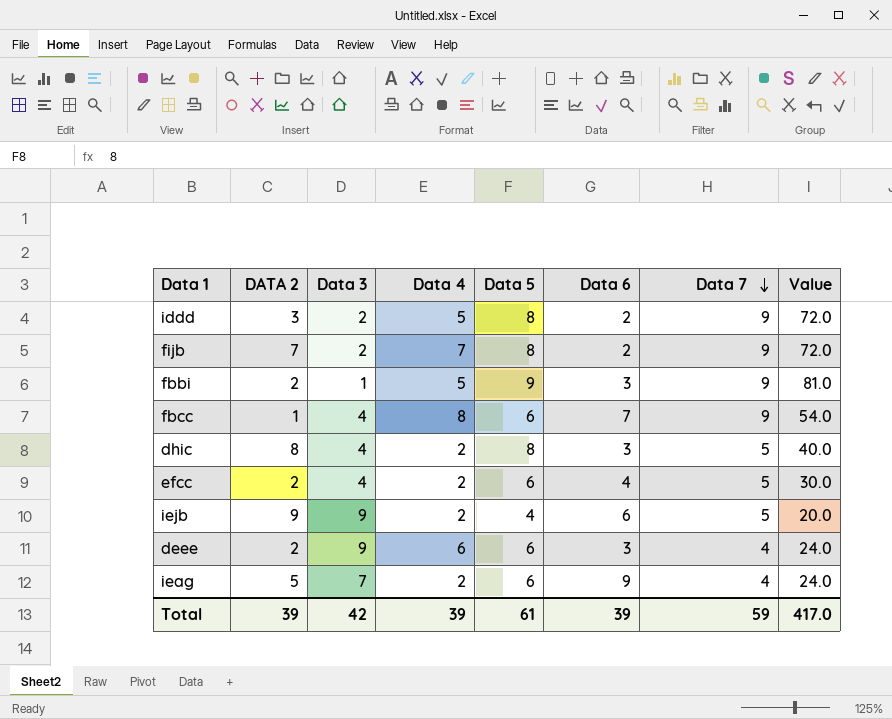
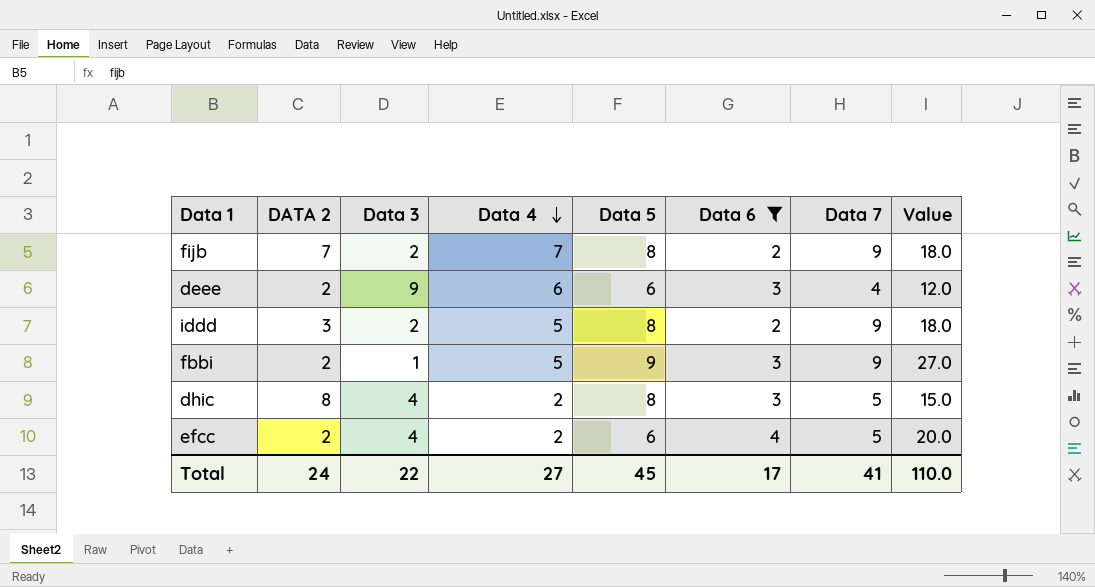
filter: none -> Data 6 <= 4
row order: Data 7 descending -> Data 4 descending
column Value | formula: [Data 5] * [Data 7] -> [Data 6] * [Data 7]
Total | DATA 2: 39 -> 24
Total | Data 3: 42 -> 22
Total | Data 4: 39 -> 27
Total | Data 5: 61 -> 45
Total | Data 6: 39 -> 17
Total | Data 7: 59 -> 41
Total | Value: 417.0 -> 110.0

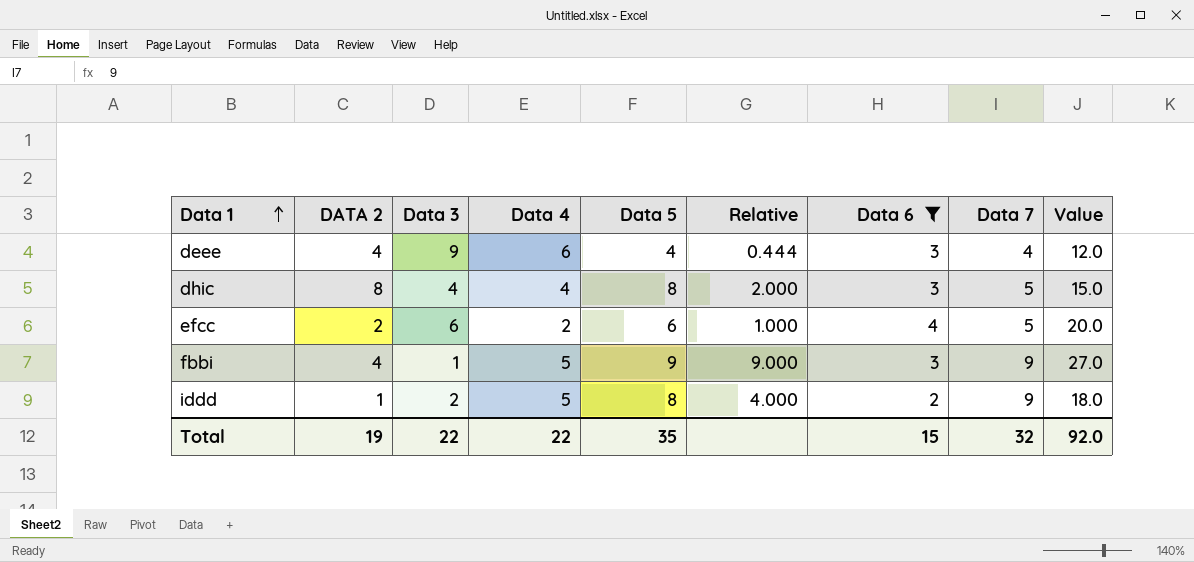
row order: Data 4 descending -> Data 1 ascending
column Relative | formula: none -> [Data 5] / [Data 3]
row fijb: 7 | 2 | 7 | 8 | 2 | 9 | 18.0 -> none
deee | DATA 2: 2 -> 4
deee | Data 5: 6 -> 4
dhic | Data 4: 2 -> 4
efcc | Data 3: 4 -> 6
fbbi | DATA 2: 2 -> 4
iddd | DATA 2: 3 -> 1
Total | DATA 2: 24 -> 19
Total | Data 4: 27 -> 22
Total | Data 5: 45 -> 35
Total | Data 6: 17 -> 15
Total | Data 7: 41 -> 32
Total | Value: 110.0 -> 92.0

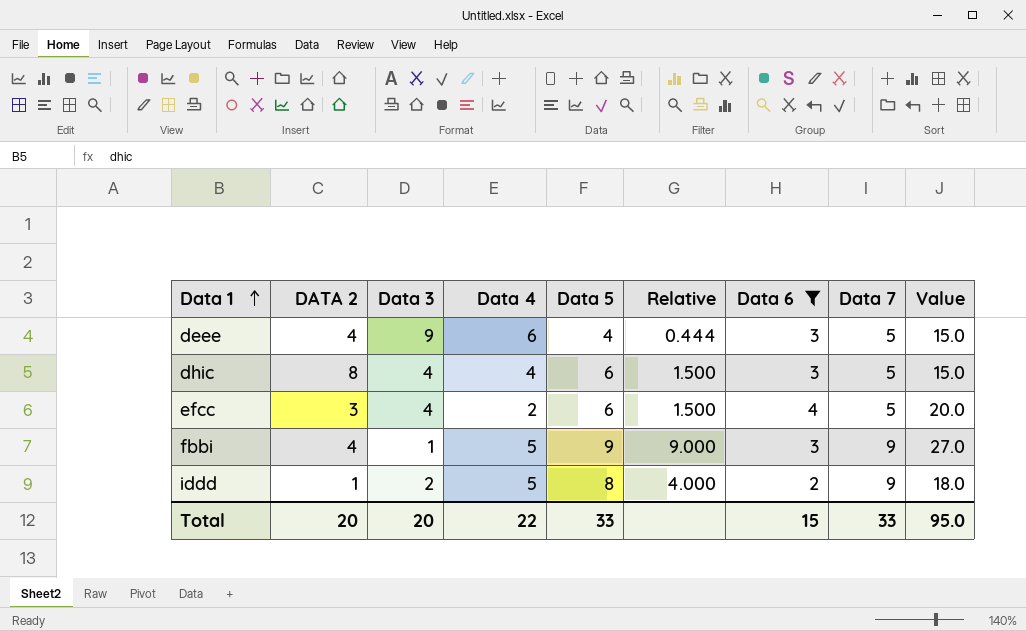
deee | Data 7: 4 -> 5
deee | Value: 12.0 -> 15.0
dhic | Data 5: 8 -> 6
dhic | Relative: 2.000 -> 1.500
efcc | DATA 2: 2 -> 3
efcc | Data 3: 6 -> 4
efcc | Relative: 1.000 -> 1.500
Total | DATA 2: 19 -> 20
Total | Data 3: 22 -> 20
Total | Data 5: 35 -> 33
Total | Data 7: 32 -> 33
Total | Value: 92.0 -> 95.0

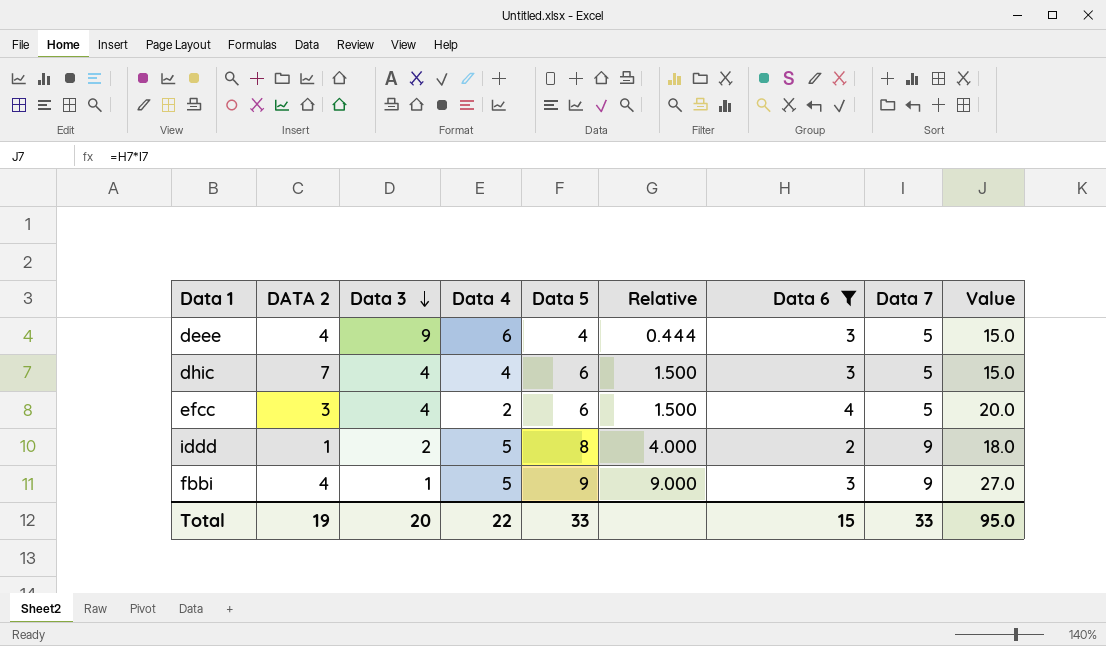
row order: Data 1 ascending -> Data 3 descending
dhic | DATA 2: 8 -> 7
Total | DATA 2: 20 -> 19

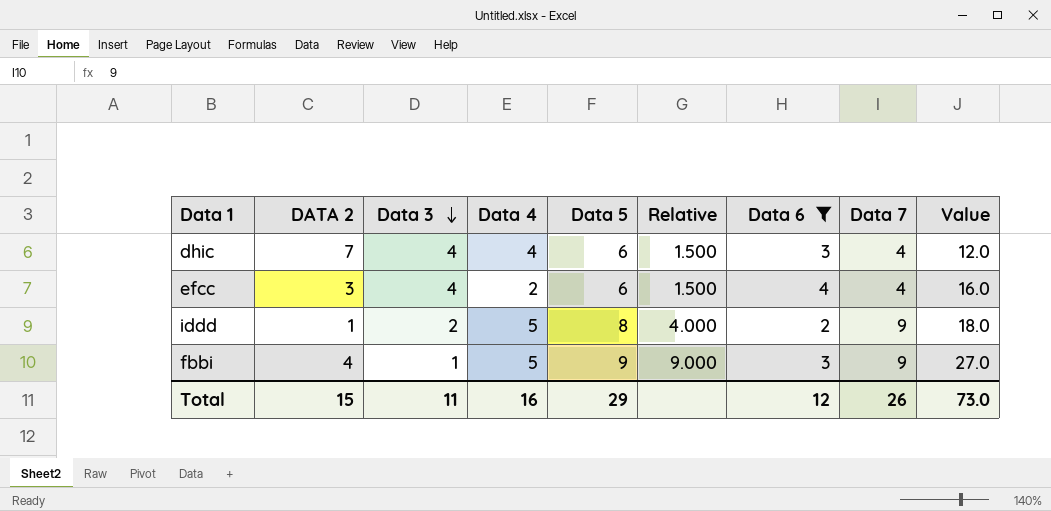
row deee: 4 | 9 | 6 | 4 | 0.444 | 3 | 5 | 15.0 -> none
dhic | Data 7: 5 -> 4
dhic | Value: 15.0 -> 12.0
efcc | Data 7: 5 -> 4
efcc | Value: 20.0 -> 16.0
Total | DATA 2: 19 -> 15
Total | Data 3: 20 -> 11
Total | Data 4: 22 -> 16
Total | Data 5: 33 -> 29
Total | Data 6: 15 -> 12
Total | Data 7: 33 -> 26
Total | Value: 95.0 -> 73.0

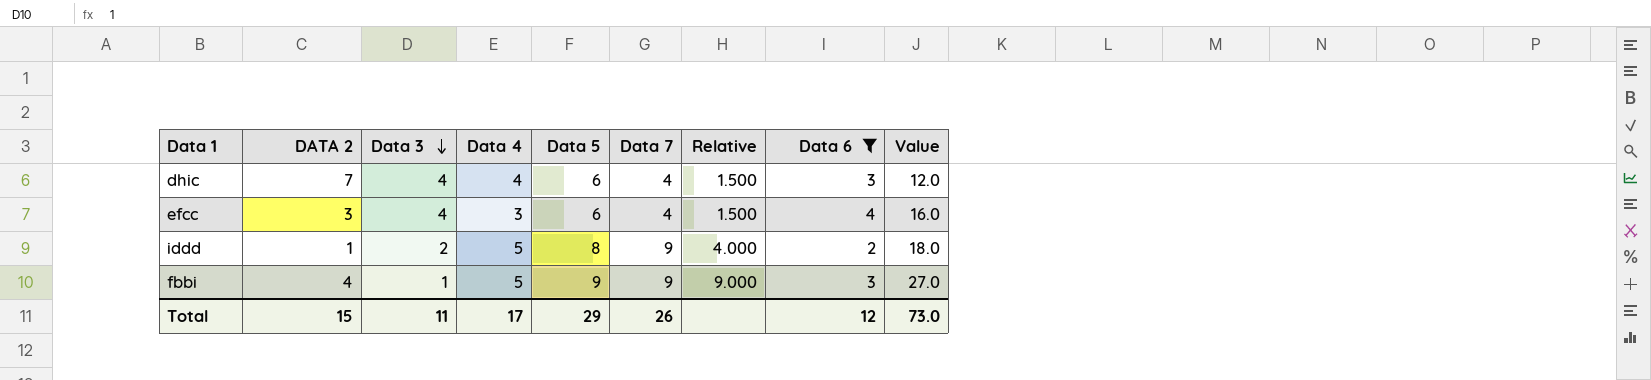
column Data 7 | position: 8 -> 6
efcc | Data 4: 2 -> 3
Total | Data 4: 16 -> 17

